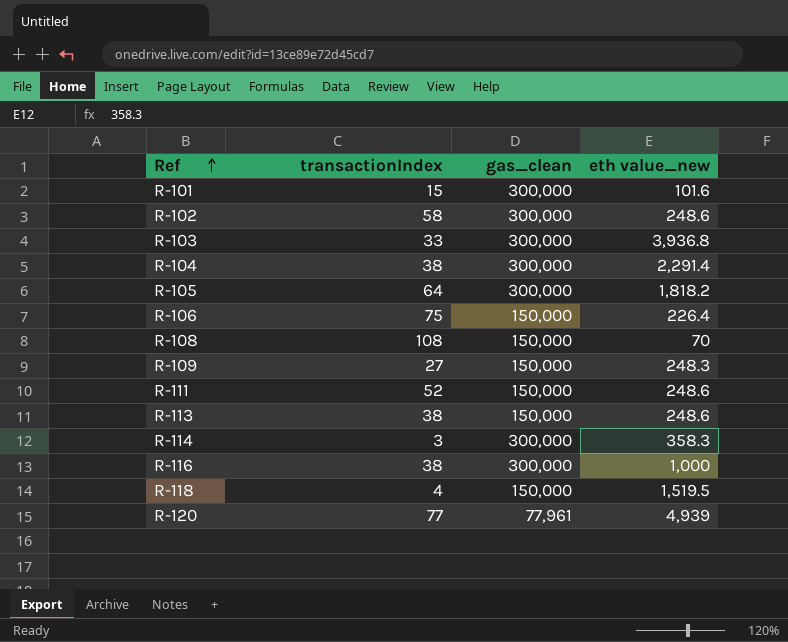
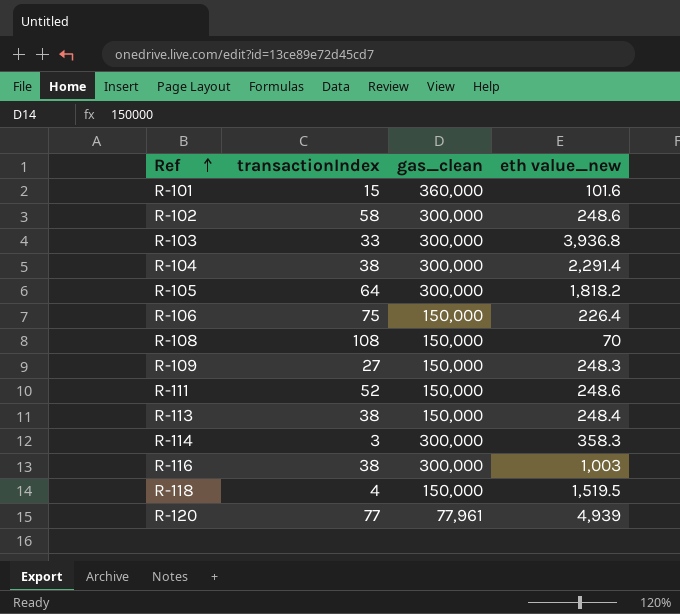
R-101 | gas_clean: 300,000 -> 360,000
R-113 | eth value_new: 248.6 -> 248.4
R-116 | eth value_new: 1,000 -> 1,003

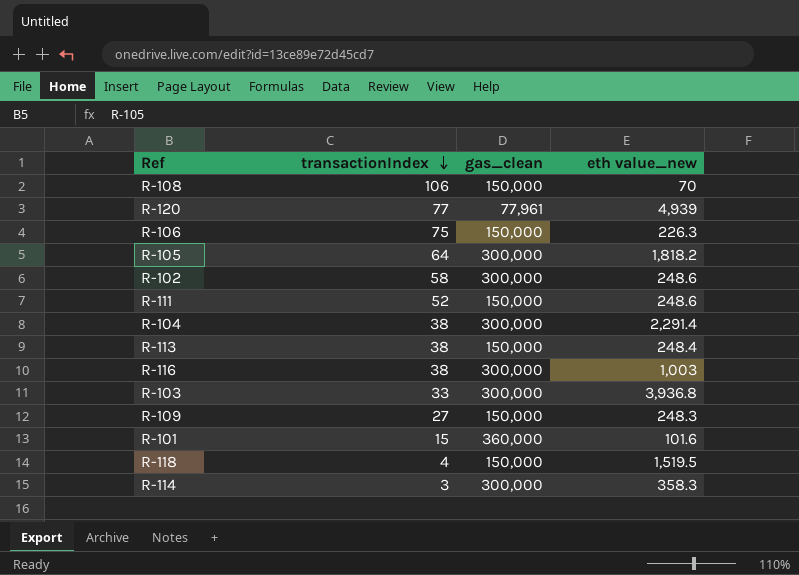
row order: Ref ascending -> transactionIndex descending
R-108 | transactionIndex: 108 -> 106
R-106 | eth value_new: 226.4 -> 226.3

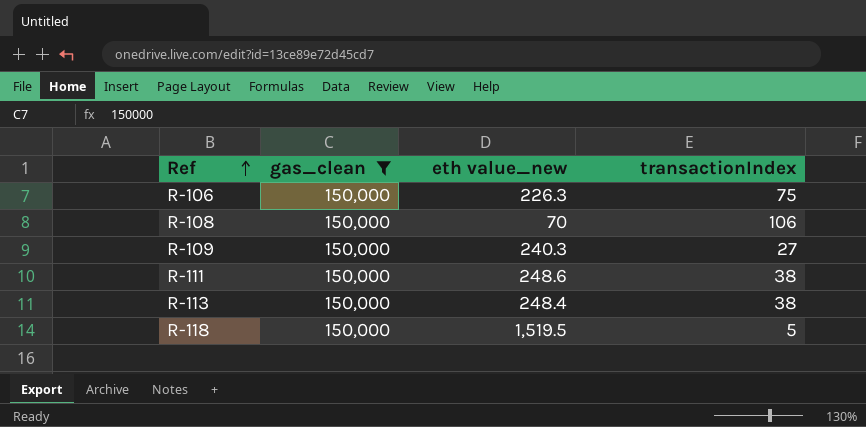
filter: none -> gas_clean = 150,000
row order: transactionIndex descending -> Ref ascending
column transactionIndex | position: 2 -> 4
R-109 | eth value_new: 248.3 -> 240.3
R-111 | transactionIndex: 52 -> 38
R-118 | transactionIndex: 4 -> 5

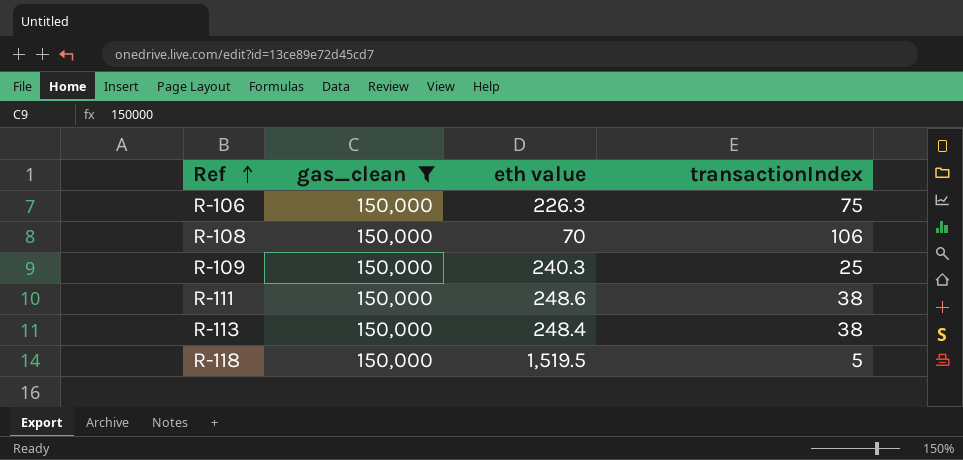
column name: eth value_new -> eth value
R-109 | transactionIndex: 27 -> 25

